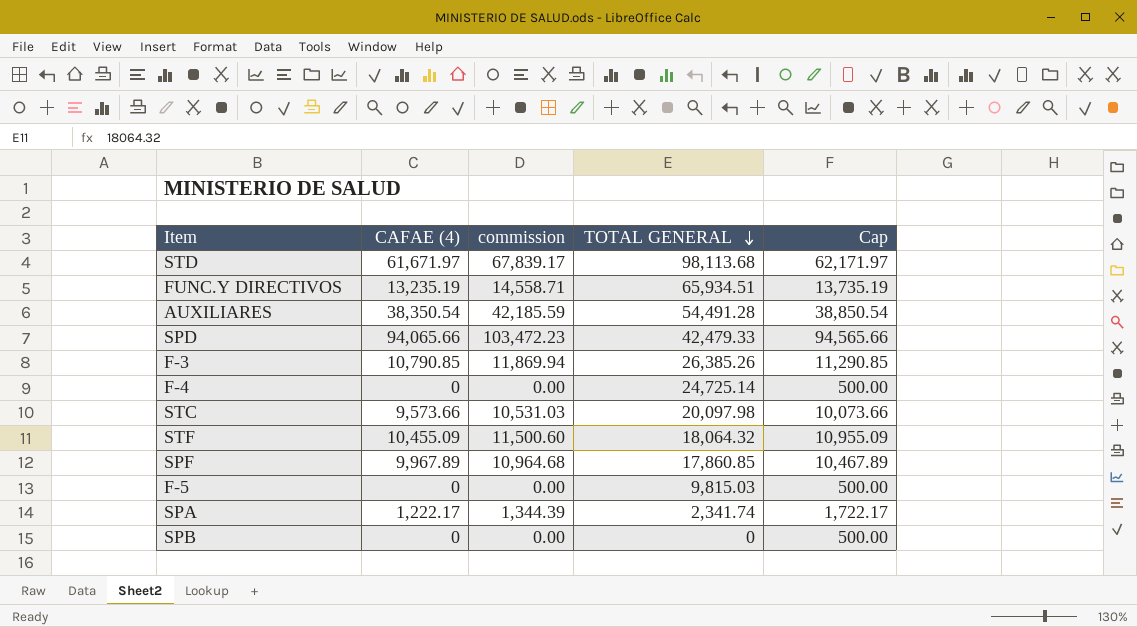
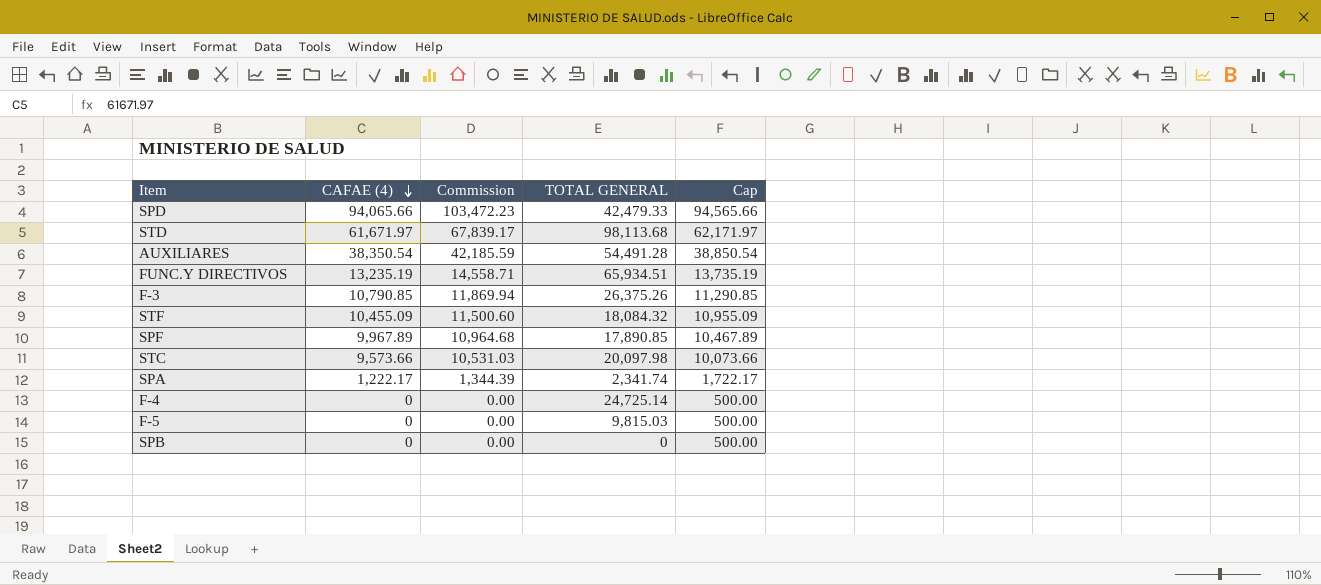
row order: TOTAL GENERAL descending -> CAFAE (4) descending
column name: commission -> Commission
F-3 | TOTAL GENERAL: 26,385.26 -> 26,375.26
STF | TOTAL GENERAL: 18,064.32 -> 18,084.32
SPF | TOTAL GENERAL: 17,860.85 -> 17,890.85

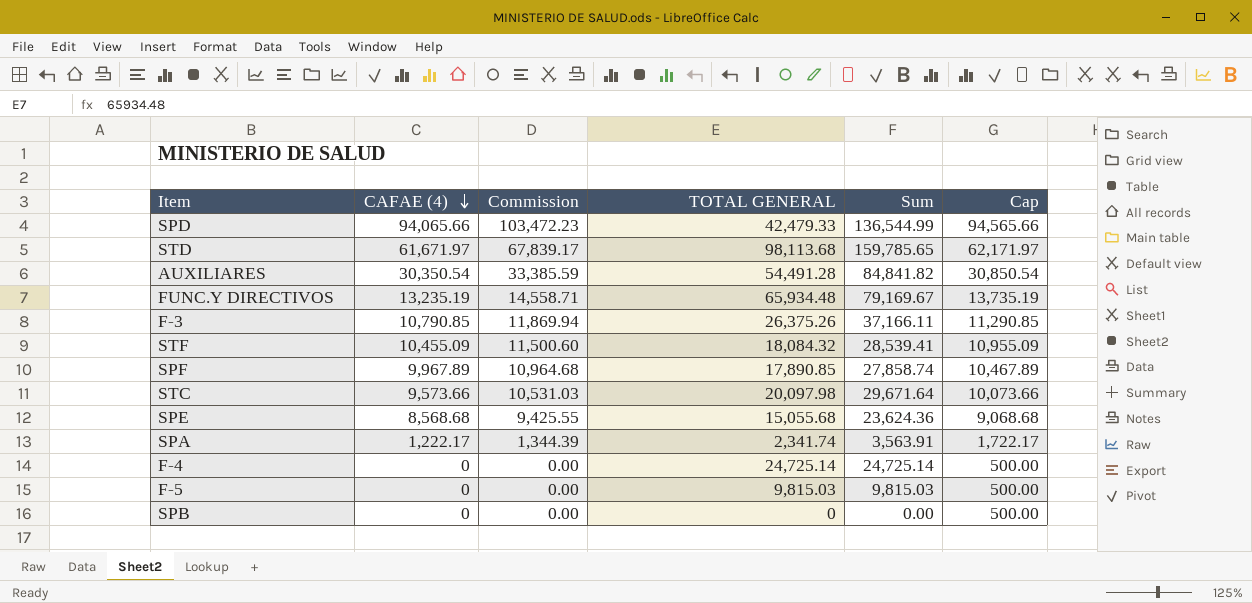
column Sum | formula: none -> [CAFAE (4)] + [TOTAL GENERAL]
AUXILIARES | CAFAE (4): 38,350.54 -> 30,350.54
AUXILIARES | Commission: 42,185.59 -> 33,385.59
AUXILIARES | Cap: 38,850.54 -> 30,850.54
FUNC.Y DIRECTIVOS | TOTAL GENERAL: 65,934.51 -> 65,934.48
row SPE: none -> 8,568.68 | 9,425.55 | 15,055.68 | 23,624.36 | 9,068.68

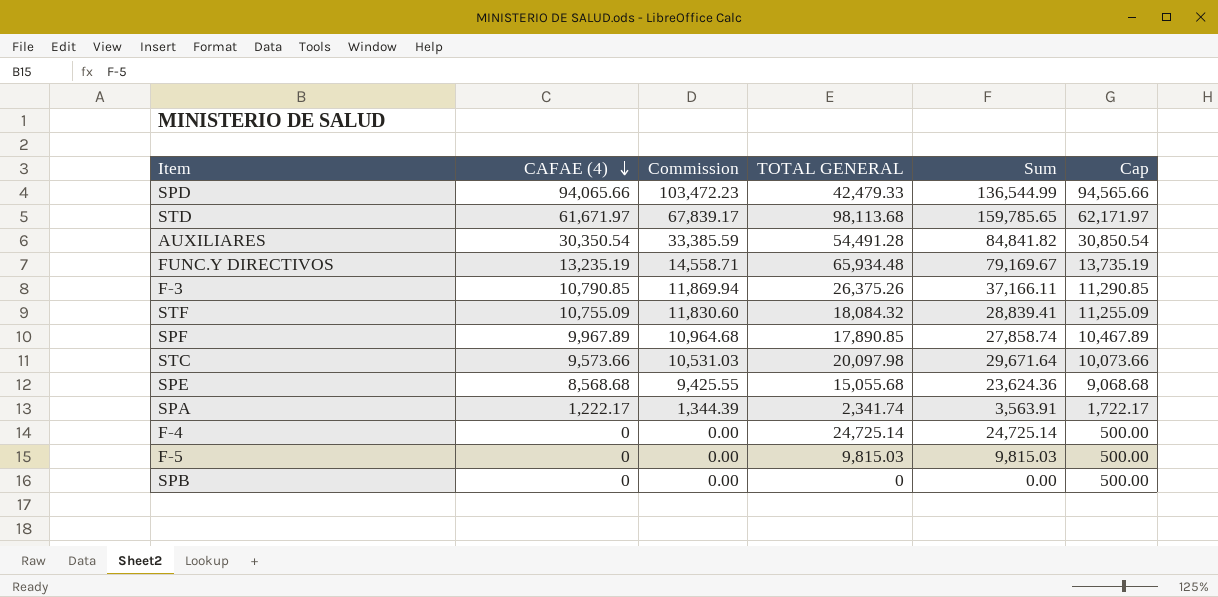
STF | CAFAE (4): 10,455.09 -> 10,755.09
STF | Commission: 11,500.60 -> 11,830.60
STF | Sum: 28,539.41 -> 28,839.41
STF | Cap: 10,955.09 -> 11,255.09

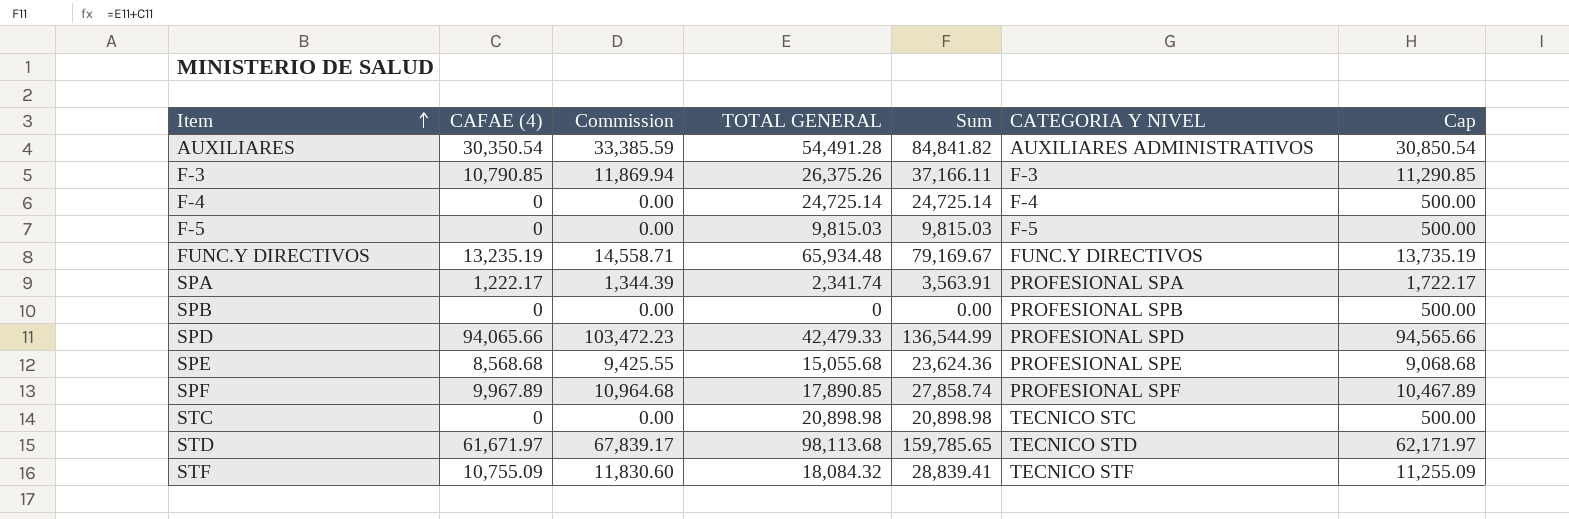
row order: CAFAE (4) descending -> Item ascending
column CATEGORIA Y NIVEL | position: none -> 6
STC | CAFAE (4): 9,573.66 -> 0
STC | Commission: 10,531.03 -> 0.00
STC | TOTAL GENERAL: 20,097.98 -> 20,898.98
STC | Sum: 29,671.64 -> 20,898.98
STC | Cap: 10,073.66 -> 500.00

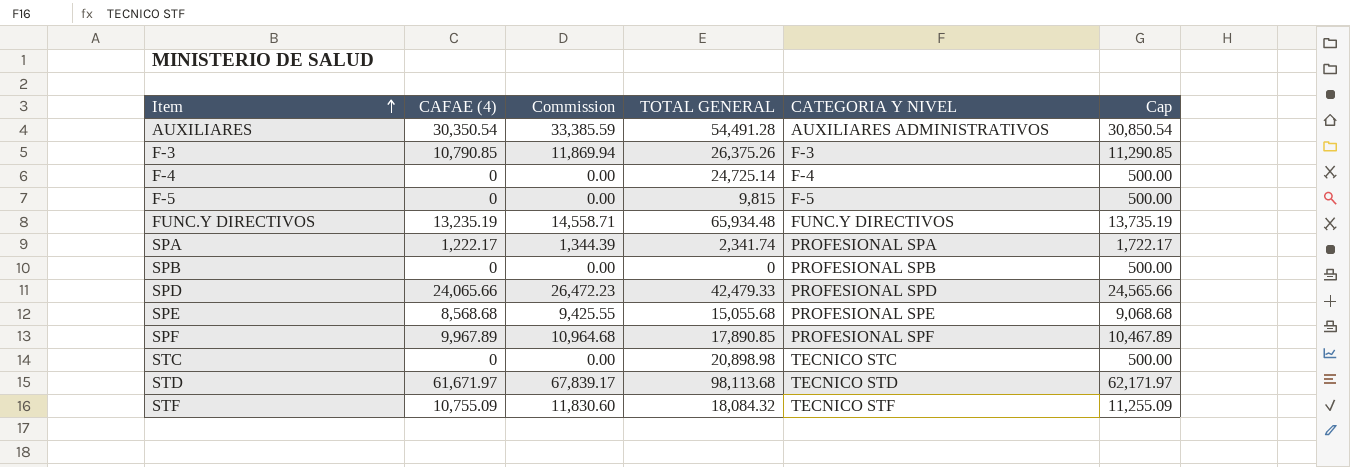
column Sum | formula: [CAFAE (4)] + [TOTAL GENERAL] -> none
F-5 | TOTAL GENERAL: 9,815.03 -> 9,815
SPD | CAFAE (4): 94,065.66 -> 24,065.66
SPD | Commission: 103,472.23 -> 26,472.23
SPD | Cap: 94,565.66 -> 24,565.66

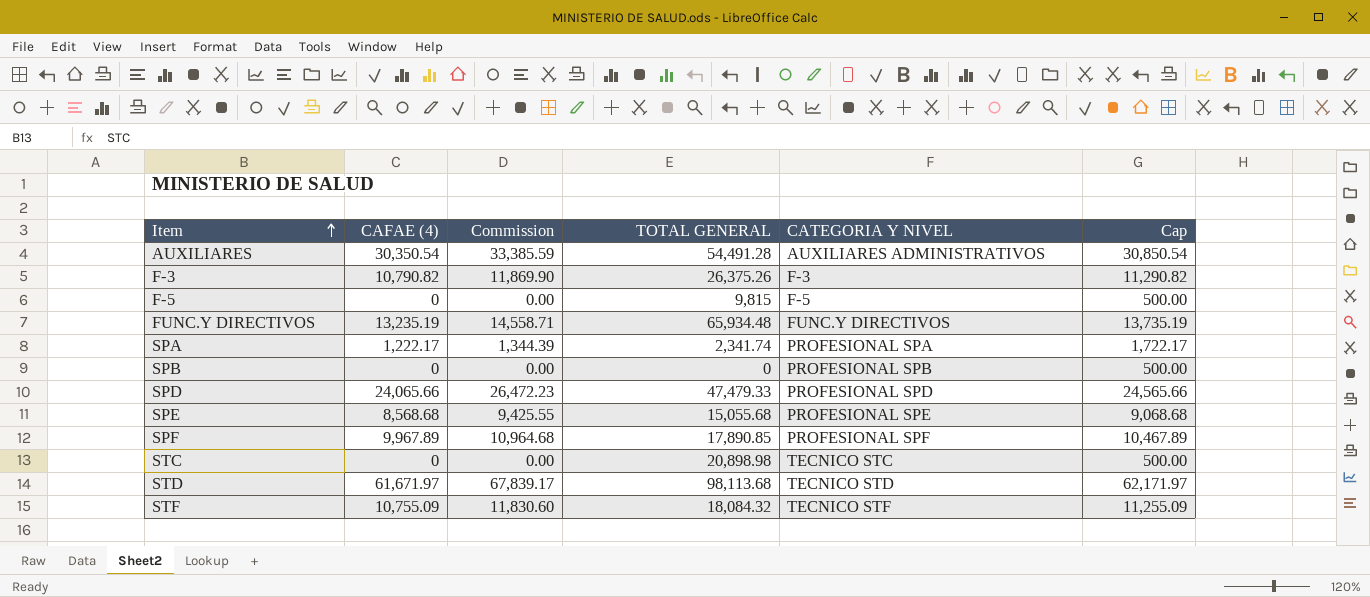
row F-4: 0 | 0.00 | 24,725.14 | F-4 | 500.00 -> none
F-3 | CAFAE (4): 10,790.85 -> 10,790.82
F-3 | Commission: 11,869.94 -> 11,869.90
F-3 | Cap: 11,290.85 -> 11,290.82
SPD | TOTAL GENERAL: 42,479.33 -> 47,479.33

